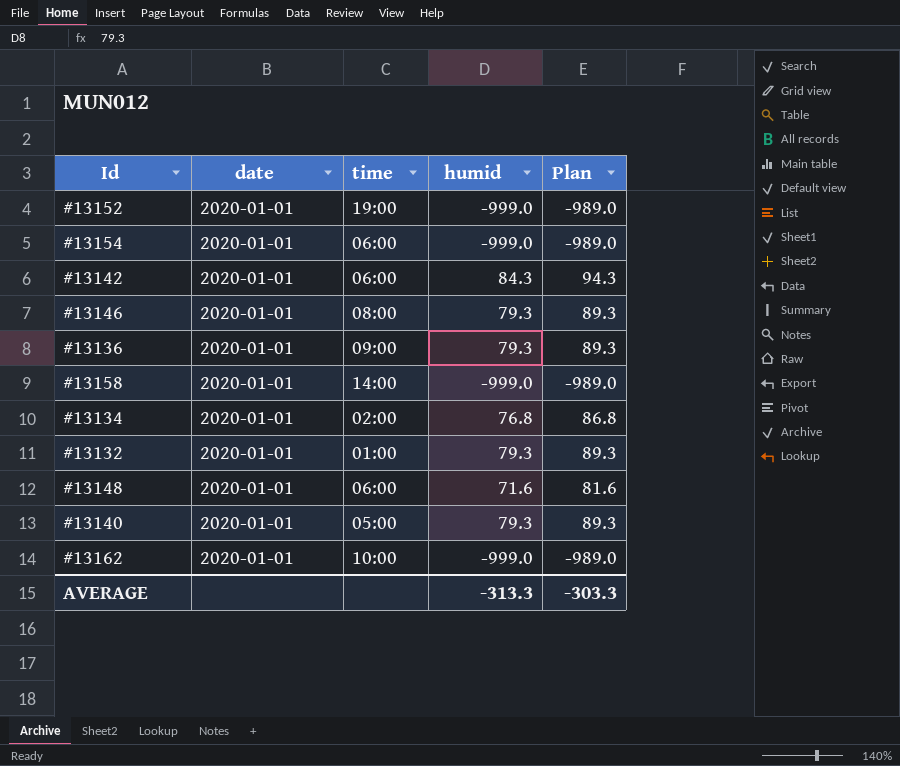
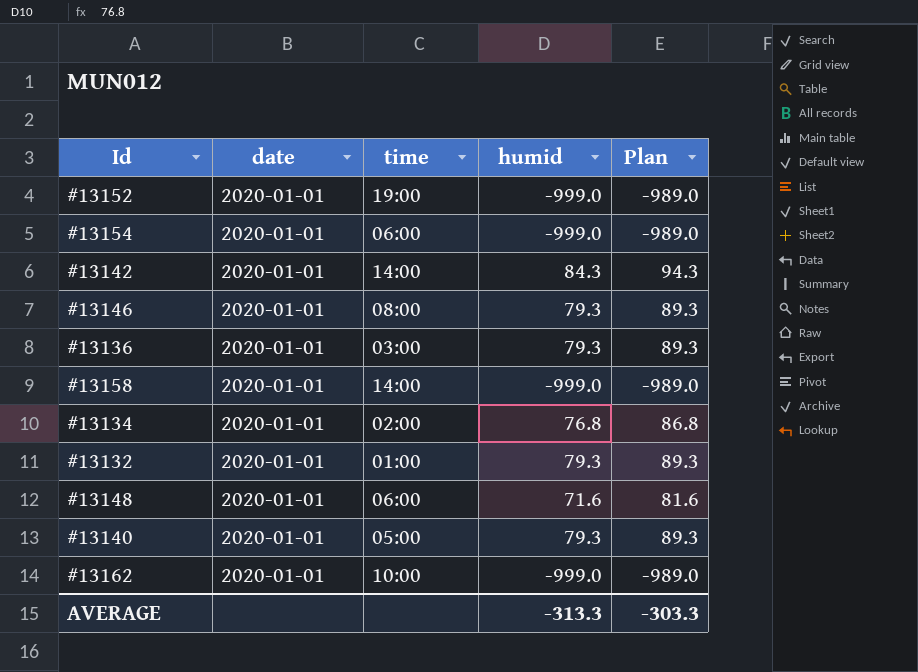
#13142 | time: 06:00 -> 14:00
#13136 | time: 09:00 -> 03:00

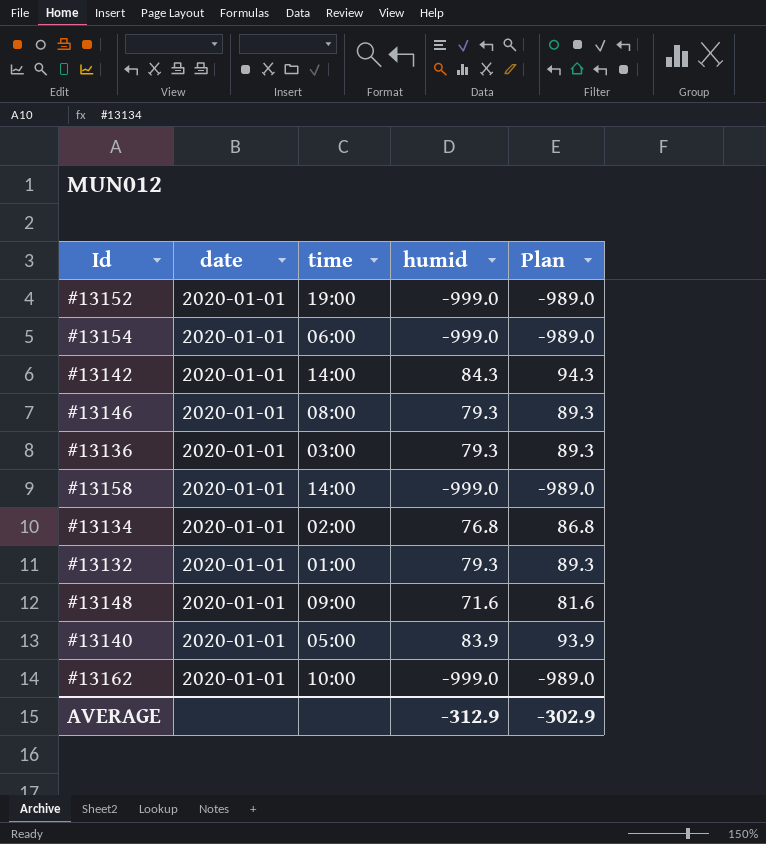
#13148 | time: 06:00 -> 09:00
#13140 | humid: 79.3 -> 83.9
#13140 | Plan: 89.3 -> 93.9
AVERAGE | humid: -313.3 -> -312.9
AVERAGE | Plan: -303.3 -> -302.9

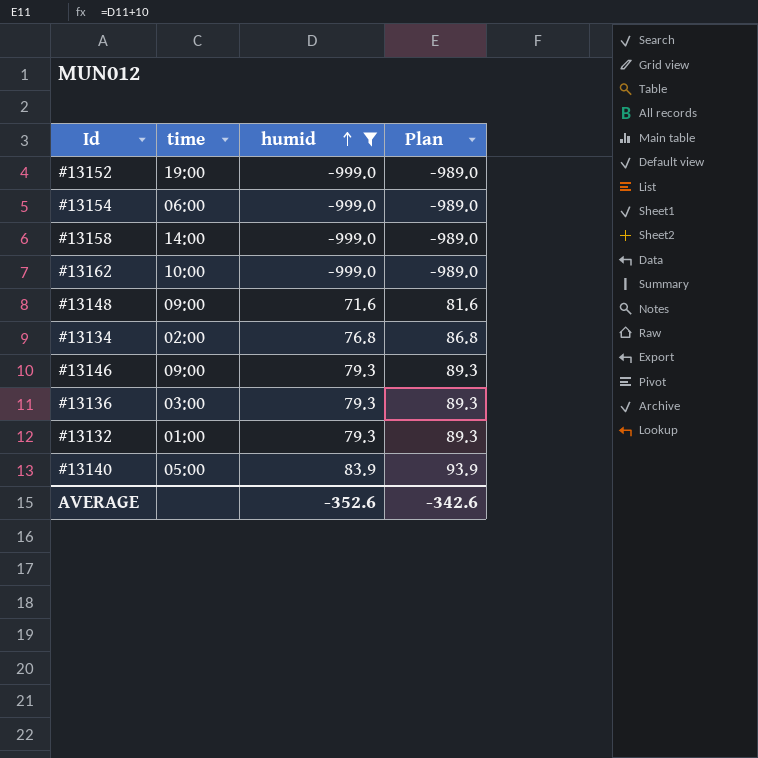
filter: none -> humid != 84.3
row order: none -> humid ascending
column date | position: 2 -> none
#13146 | time: 08:00 -> 09:00
AVERAGE | humid: -312.9 -> -352.6
AVERAGE | Plan: -302.9 -> -342.6

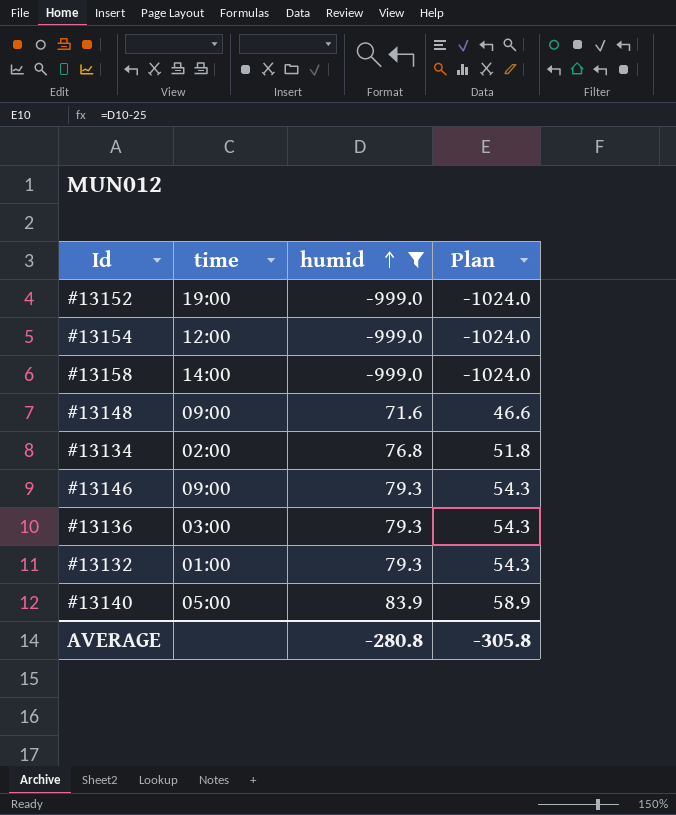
column Plan | formula: [humid] + 10 -> [humid] - 25
row #13162: 10:00 | -999.0 | -989.0 -> none
#13154 | time: 06:00 -> 12:00
AVERAGE | humid: -352.6 -> -280.8
AVERAGE | Plan: -342.6 -> -305.8

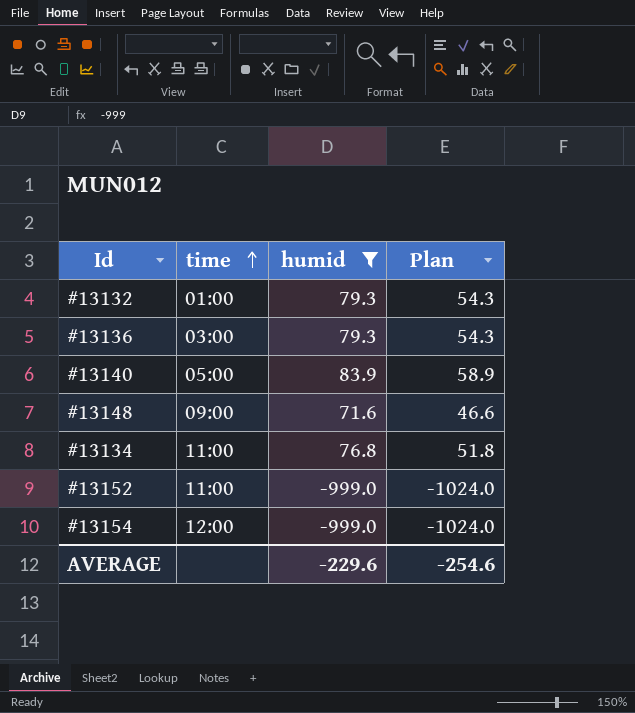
row order: humid ascending -> time ascending
row #13158: 14:00 | -999.0 | -1024.0 -> none
row #13146: 09:00 | 79.3 | 54.3 -> none
#13134 | time: 02:00 -> 11:00
#13152 | time: 19:00 -> 11:00
AVERAGE | humid: -280.8 -> -229.6
AVERAGE | Plan: -305.8 -> -254.6

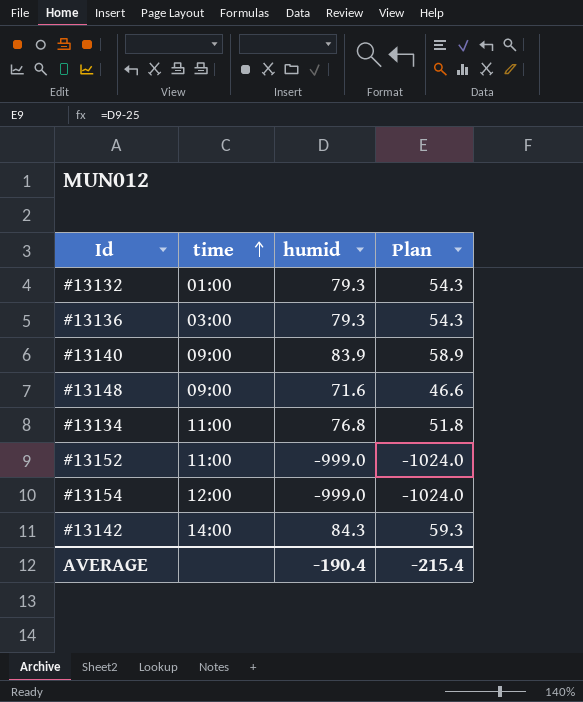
filter: humid != 84.3 -> none
#13140 | time: 05:00 -> 09:00
AVERAGE | humid: -229.6 -> -190.4
AVERAGE | Plan: -254.6 -> -215.4

